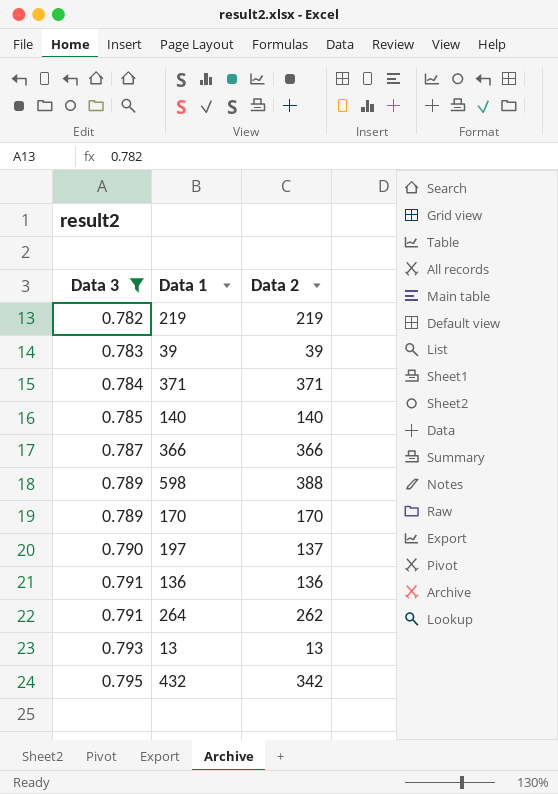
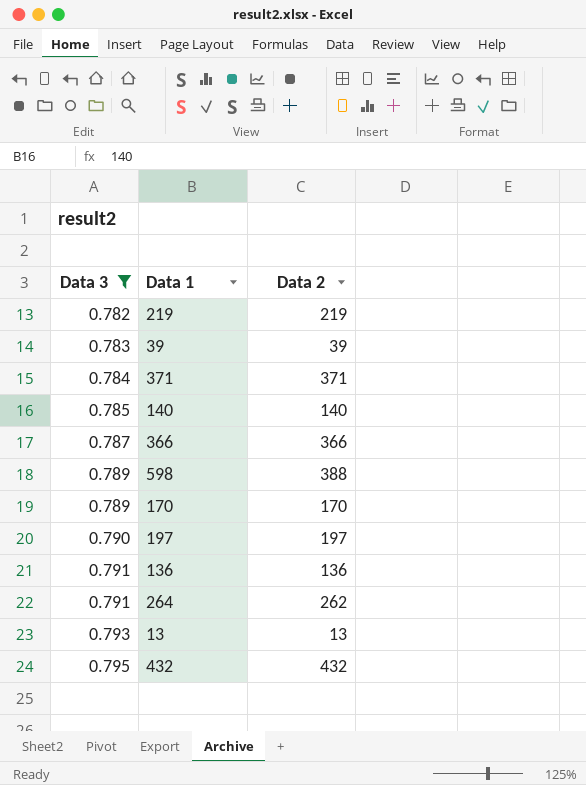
197 | Data 2: 137 -> 197
432 | Data 2: 342 -> 432

